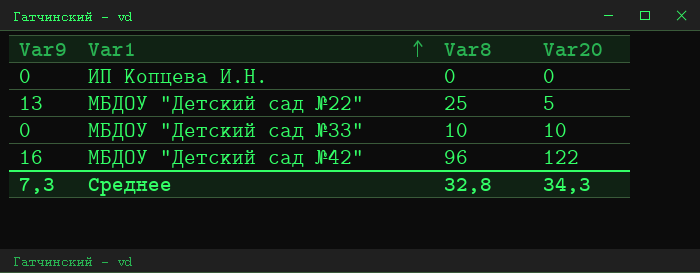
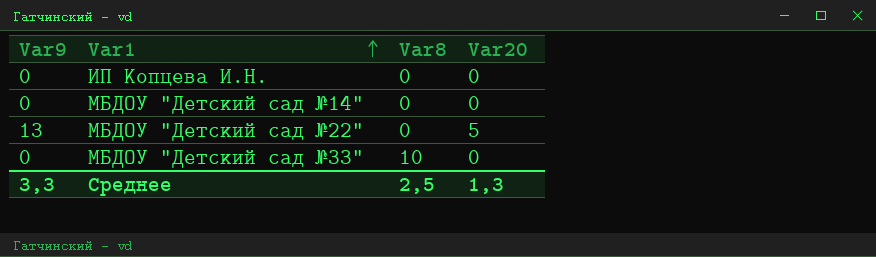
row МБДОУ "Детский сад №42": 16 | 96 | 122 -> none
row МБДОУ "Детский сад №14": none -> 0 | 0 | 0
МБДОУ "Детский сад №22" | Var8: 25 -> 0
МБДОУ "Детский сад №33" | Var20: 10 -> 0
Среднее | Var9: 7,3 -> 3,3
Среднее | Var8: 32,8 -> 2,5
Среднее | Var20: 34,3 -> 1,3

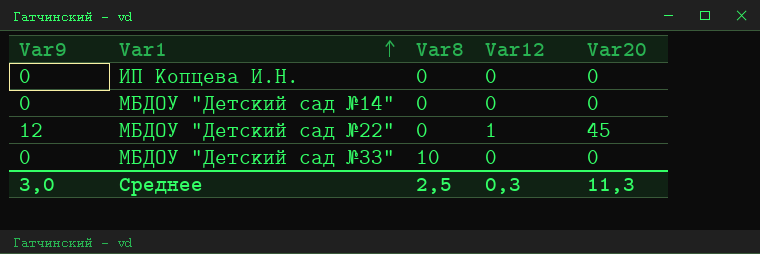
column Var12 | position: none -> 4
МБДОУ "Детский сад №22" | Var9: 13 -> 12
МБДОУ "Детский сад №22" | Var20: 5 -> 45
Среднее | Var9: 3,3 -> 3,0
Среднее | Var20: 1,3 -> 11,3

